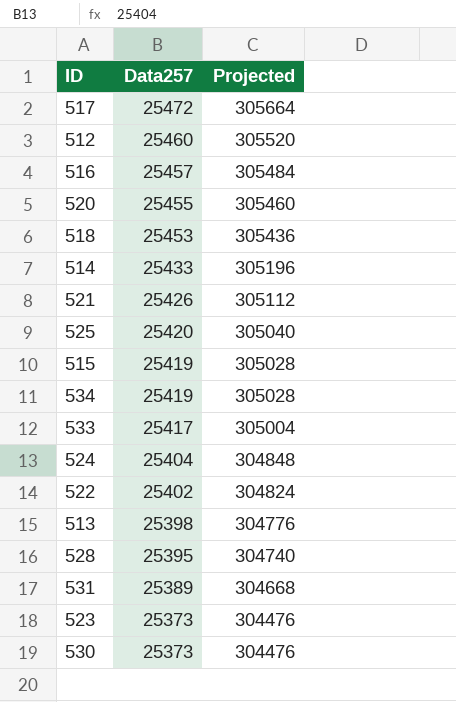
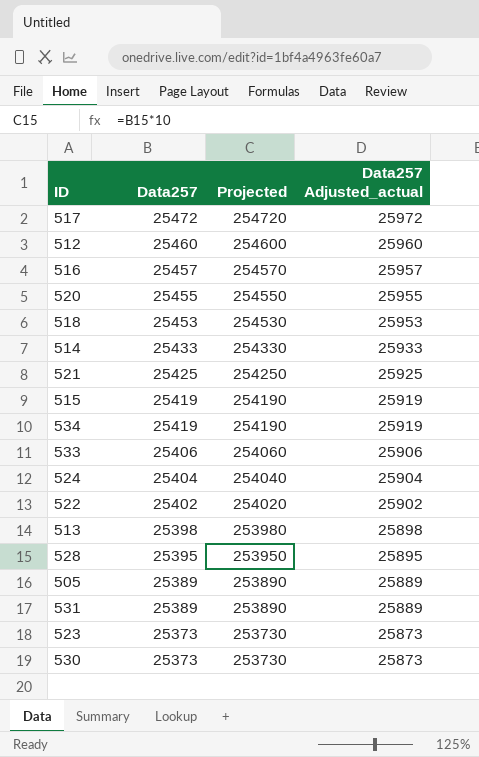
column Projected | formula: [Data257] * 12 -> [Data257] * 10
column Data257 Adjusted_actual | formula: none -> [Data257] + 500
row 525: 25420 | 305040 -> none
521 | Data257: 25426 -> 25425
533 | Data257: 25417 -> 25406
row 505: none -> 25389 | 253890 | 25889

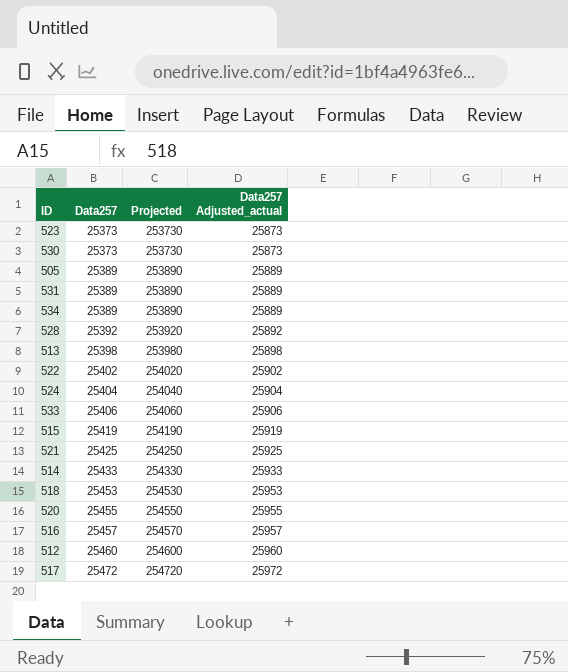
row order: Data257 descending -> Data257 ascending
534 | Data257: 25419 -> 25389
534 | Projected: 254190 -> 253890
534 | Data257 Adjusted_actual: 25919 -> 25889
528 | Data257: 25395 -> 25392
528 | Projected: 253950 -> 253920
528 | Data257 Adjusted_actual: 25895 -> 25892

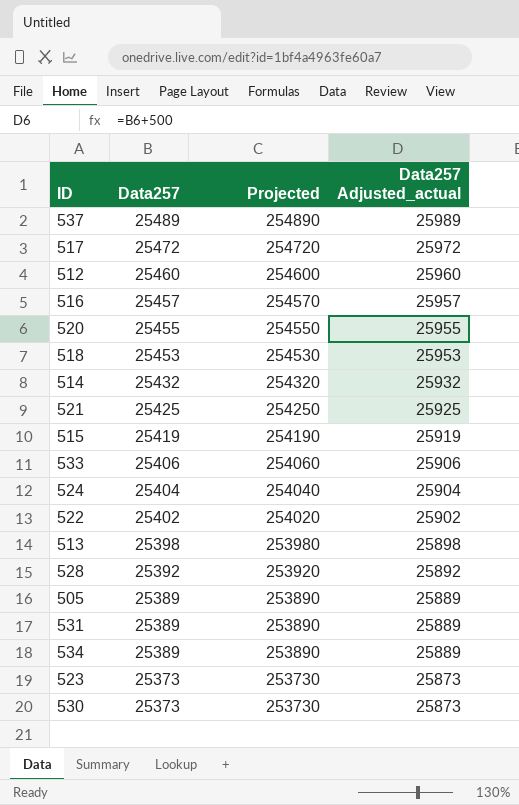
row order: Data257 ascending -> Data257 descending
row 537: none -> 25489 | 254890 | 25989
514 | Data257: 25433 -> 25432
514 | Projected: 254330 -> 254320
514 | Data257 Adjusted_actual: 25933 -> 25932

